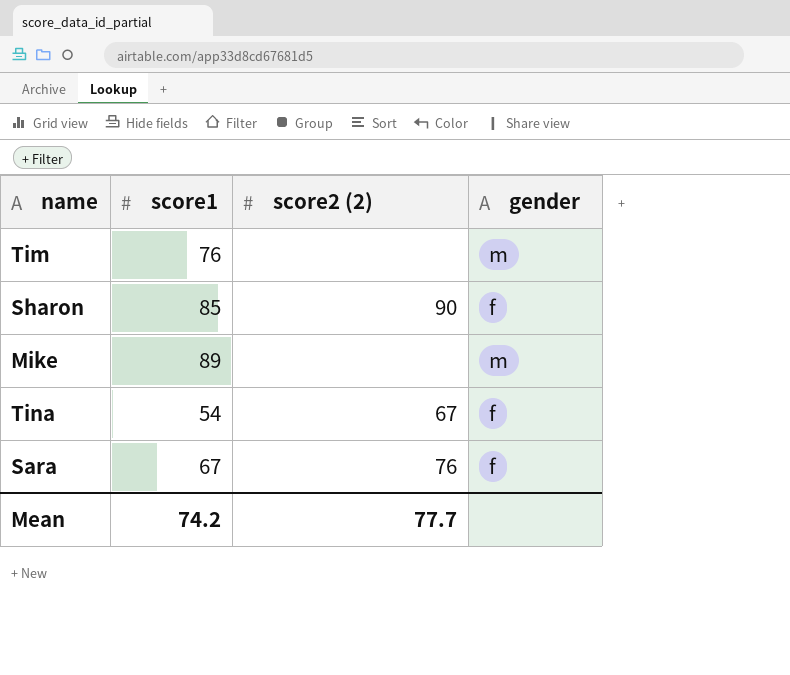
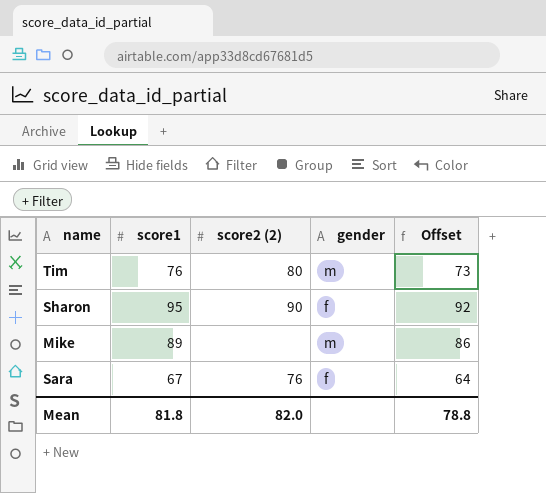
column Offset | formula: none -> [score1] - 3
row Tina: 54 | 67 | f -> none
Tim | score2 (2): none -> 80
Sharon | score1: 85 -> 95
Mean | score1: 74.2 -> 81.8
Mean | score2 (2): 77.7 -> 82.0

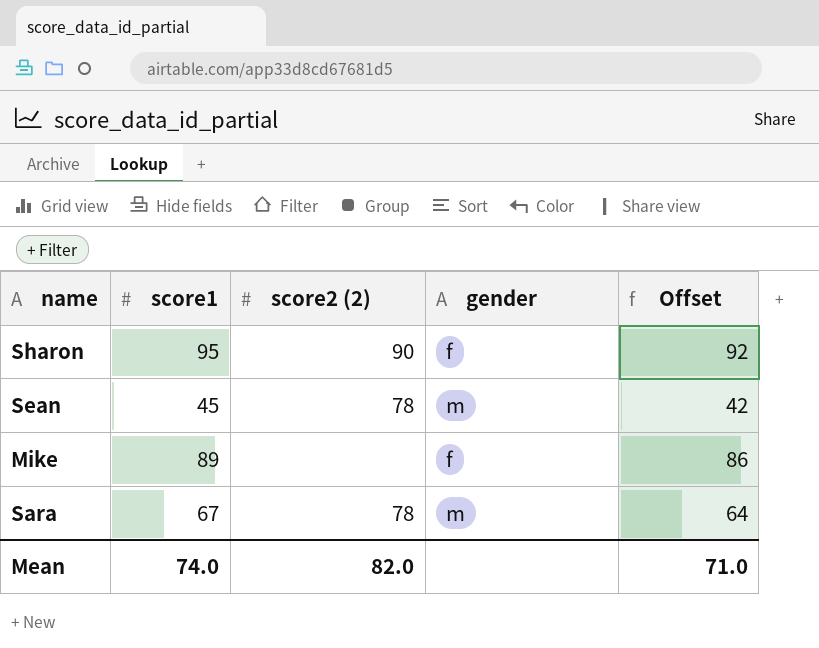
row Tim: 76 | 80 | m | 73 -> none
row Sean: none -> 45 | 78 | m | 42
Mike | gender: m -> f
Sara | score2 (2): 76 -> 78
Sara | gender: f -> m
Mean | score1: 81.8 -> 74.0
Mean | Offset: 78.8 -> 71.0

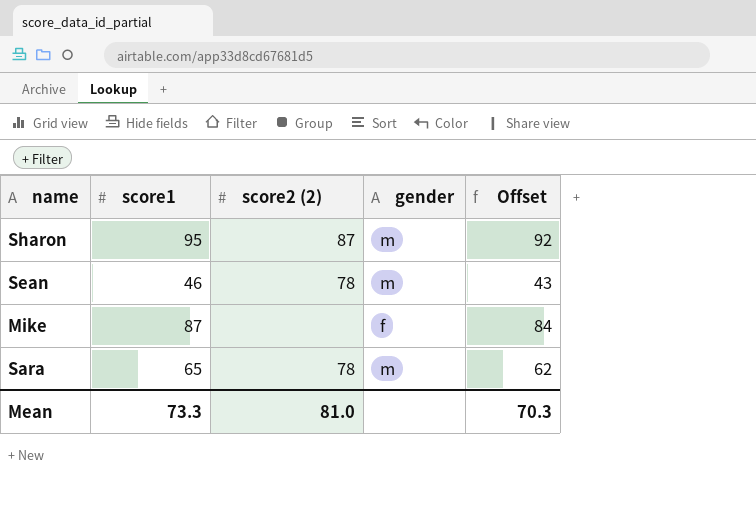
Sharon | score2 (2): 90 -> 87
Sharon | gender: f -> m
Sean | score1: 45 -> 46
Sean | Offset: 42 -> 43
Mike | score1: 89 -> 87
Mike | Offset: 86 -> 84
Sara | score1: 67 -> 65
Sara | Offset: 64 -> 62
Mean | score1: 74.0 -> 73.3
Mean | score2 (2): 82.0 -> 81.0
Mean | Offset: 71.0 -> 70.3

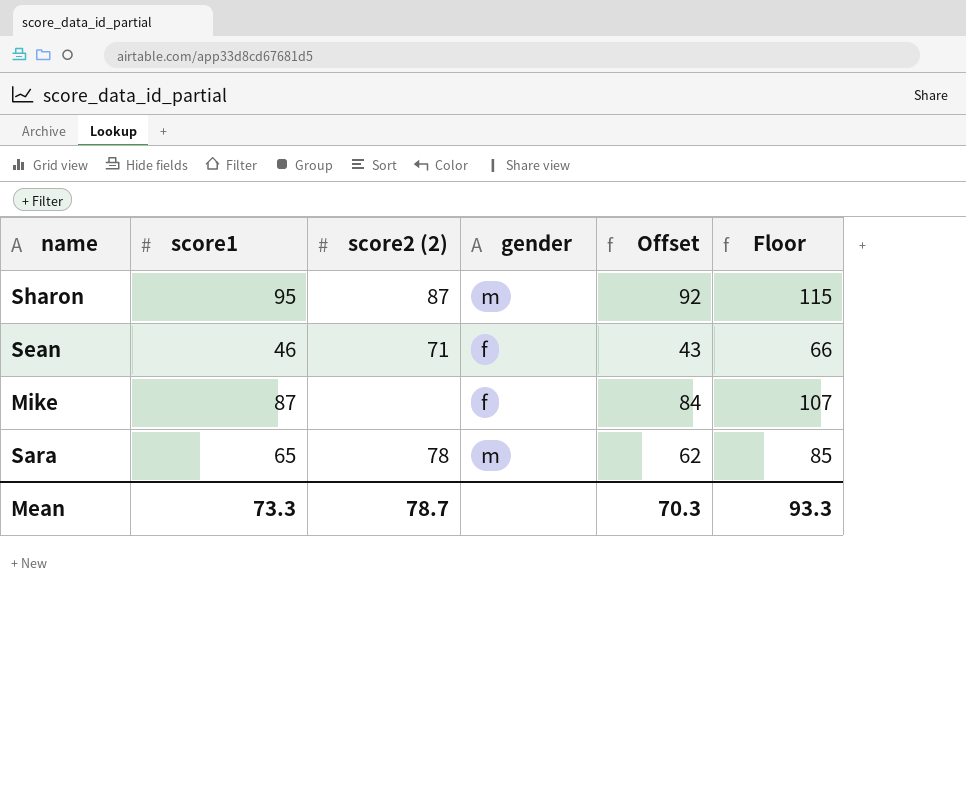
column Floor | formula: none -> [score1] + 20
Sean | score2 (2): 78 -> 71
Sean | gender: m -> f
Mean | score2 (2): 81.0 -> 78.7

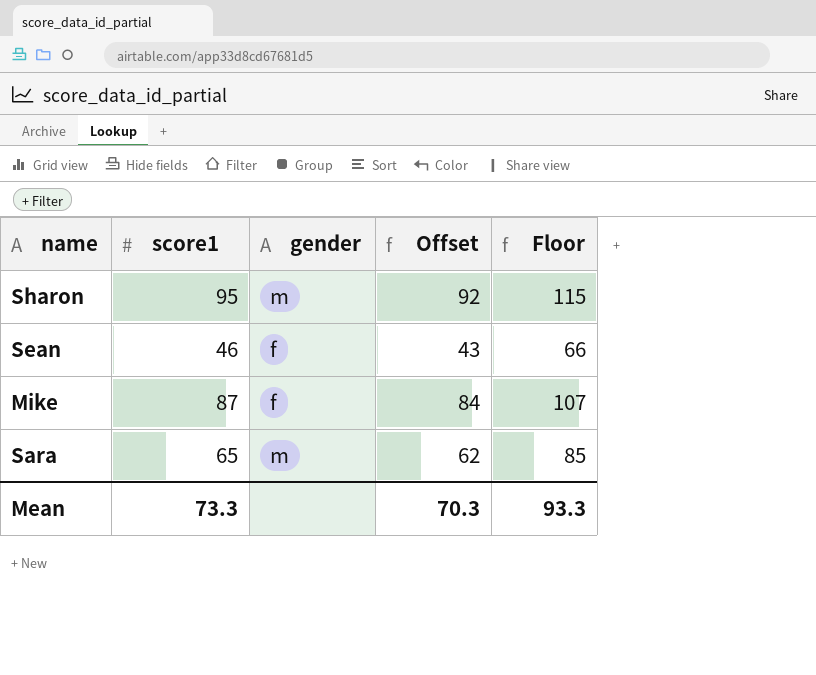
column score2 (2) | position: 3 -> none

